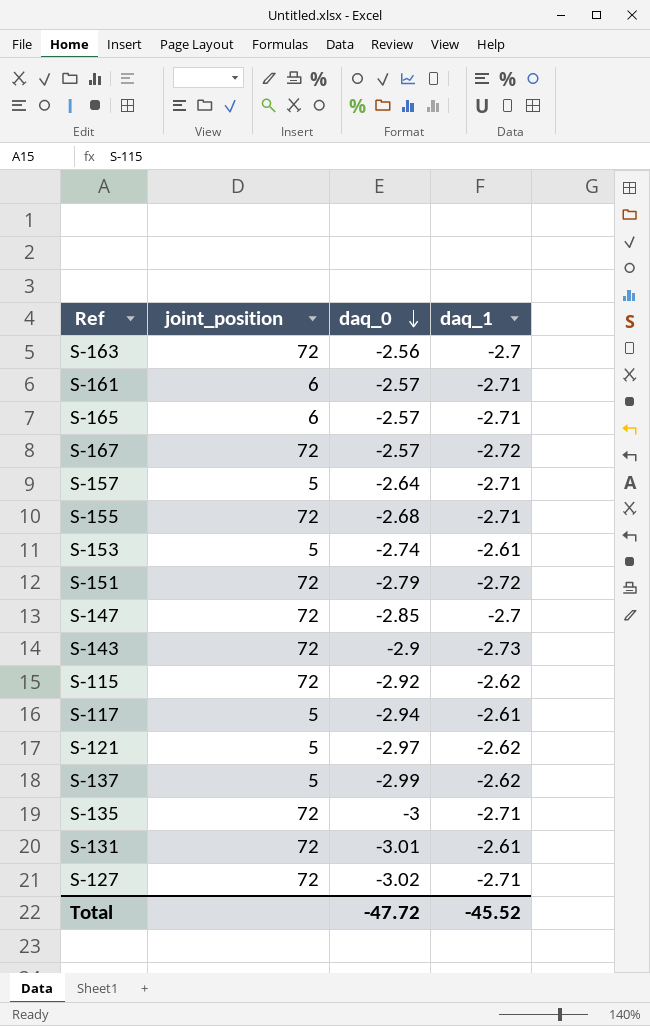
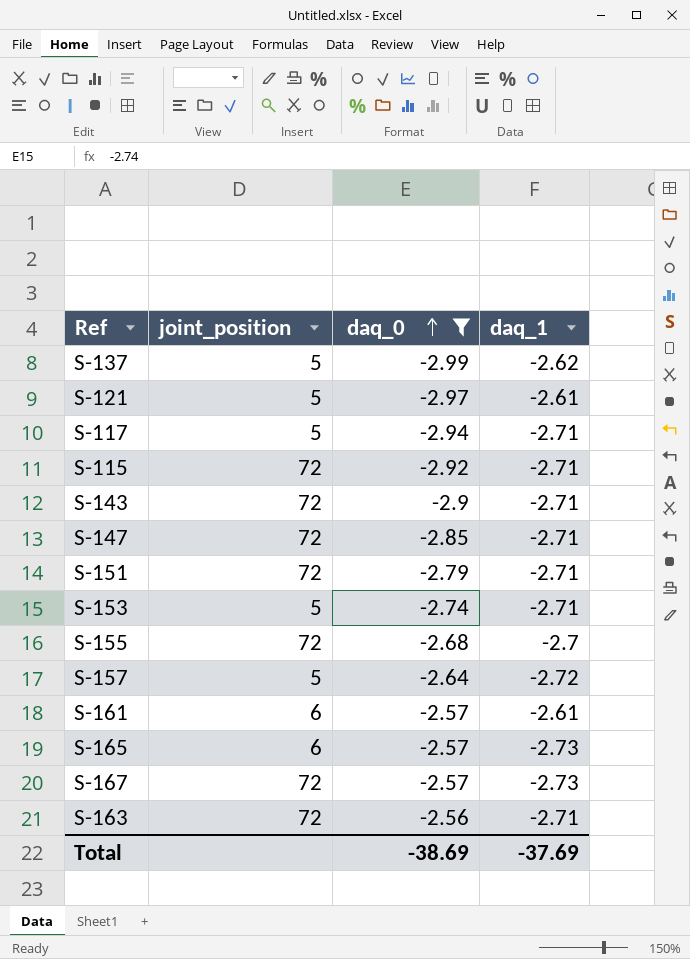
filter: none -> daq_0 >= -2.99
row order: daq_0 descending -> daq_0 ascending
S-121 | daq_1: -2.62 -> -2.61
S-117 | daq_1: -2.61 -> -2.71
S-115 | daq_1: -2.62 -> -2.71
S-143 | daq_1: -2.73 -> -2.71
S-147 | daq_1: -2.7 -> -2.71
S-151 | daq_1: -2.72 -> -2.71
S-153 | daq_1: -2.61 -> -2.71
S-155 | daq_1: -2.71 -> -2.7
S-157 | daq_1: -2.71 -> -2.72
S-161 | daq_1: -2.71 -> -2.61
S-165 | daq_1: -2.71 -> -2.73
S-167 | daq_1: -2.72 -> -2.73
S-163 | daq_1: -2.7 -> -2.71
Total | daq_0: -47.72 -> -38.69
Total | daq_1: -45.52 -> -37.69

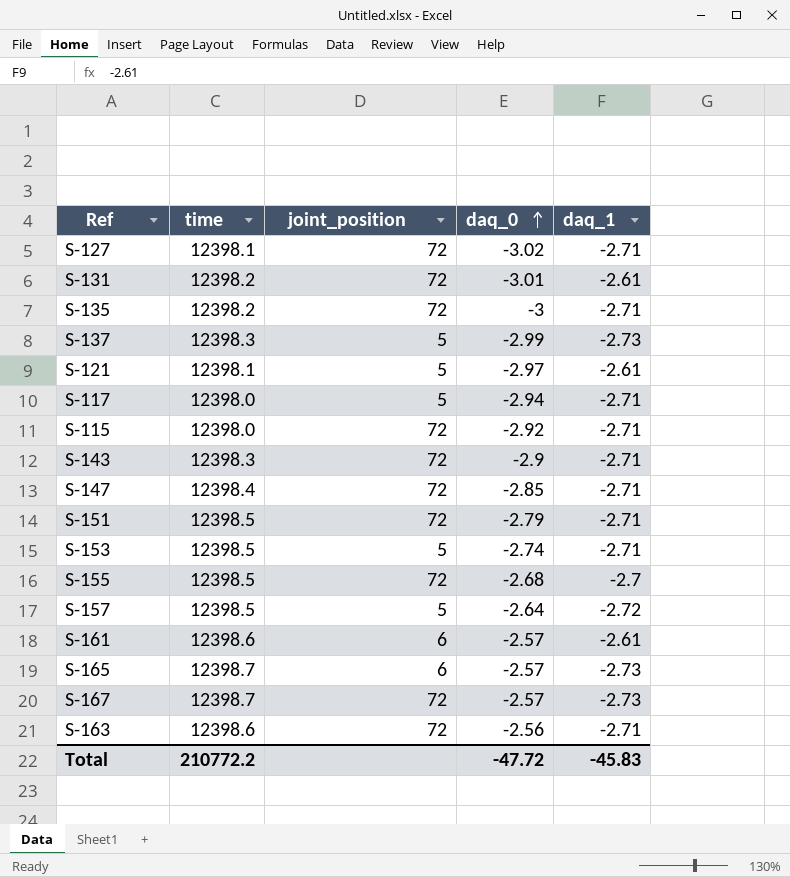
filter: daq_0 >= -2.99 -> none
column time | position: none -> 2
S-137 | daq_1: -2.62 -> -2.73
Total | daq_0: -38.69 -> -47.72
Total | daq_1: -37.69 -> -45.83

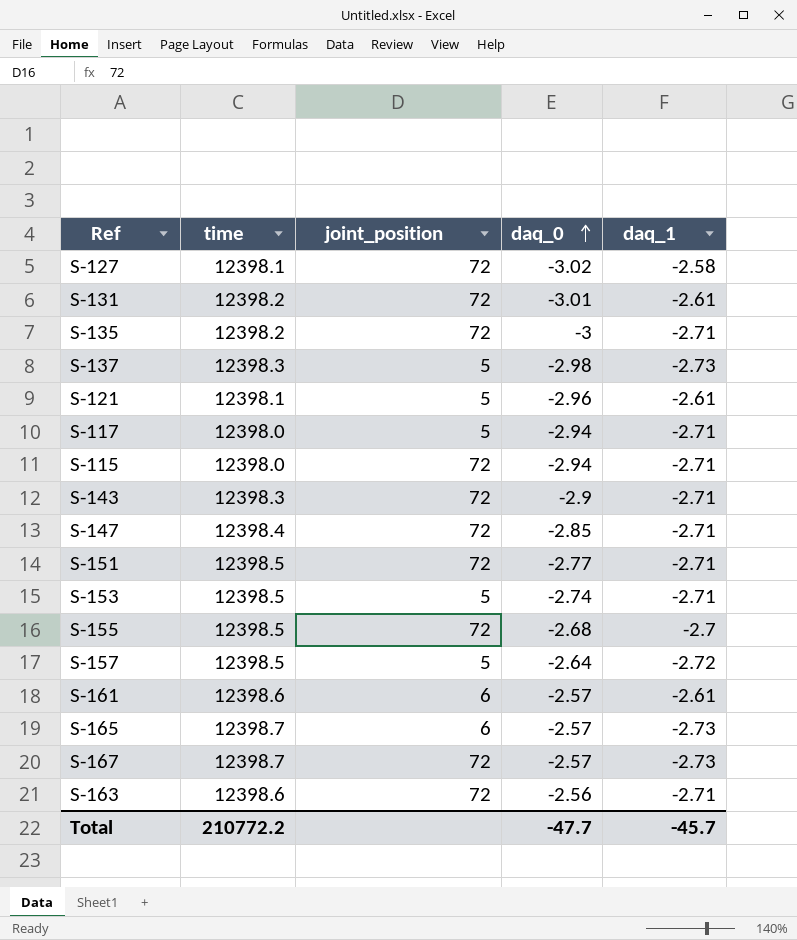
S-127 | daq_1: -2.71 -> -2.58
S-137 | daq_0: -2.99 -> -2.98
S-121 | daq_0: -2.97 -> -2.96
S-115 | daq_0: -2.92 -> -2.94
S-151 | daq_0: -2.79 -> -2.77
Total | daq_0: -47.72 -> -47.7
Total | daq_1: -45.83 -> -45.7

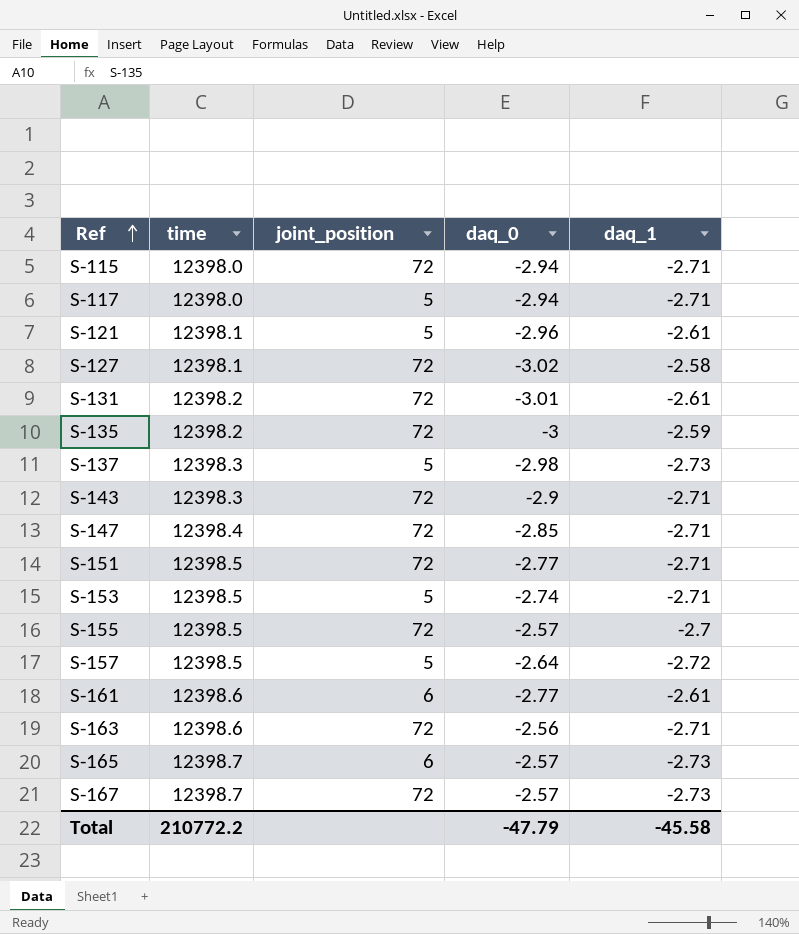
row order: daq_0 ascending -> Ref ascending
S-135 | daq_1: -2.71 -> -2.59
S-155 | daq_0: -2.68 -> -2.57
S-161 | daq_0: -2.57 -> -2.77
Total | daq_0: -47.7 -> -47.79
Total | daq_1: -45.7 -> -45.58

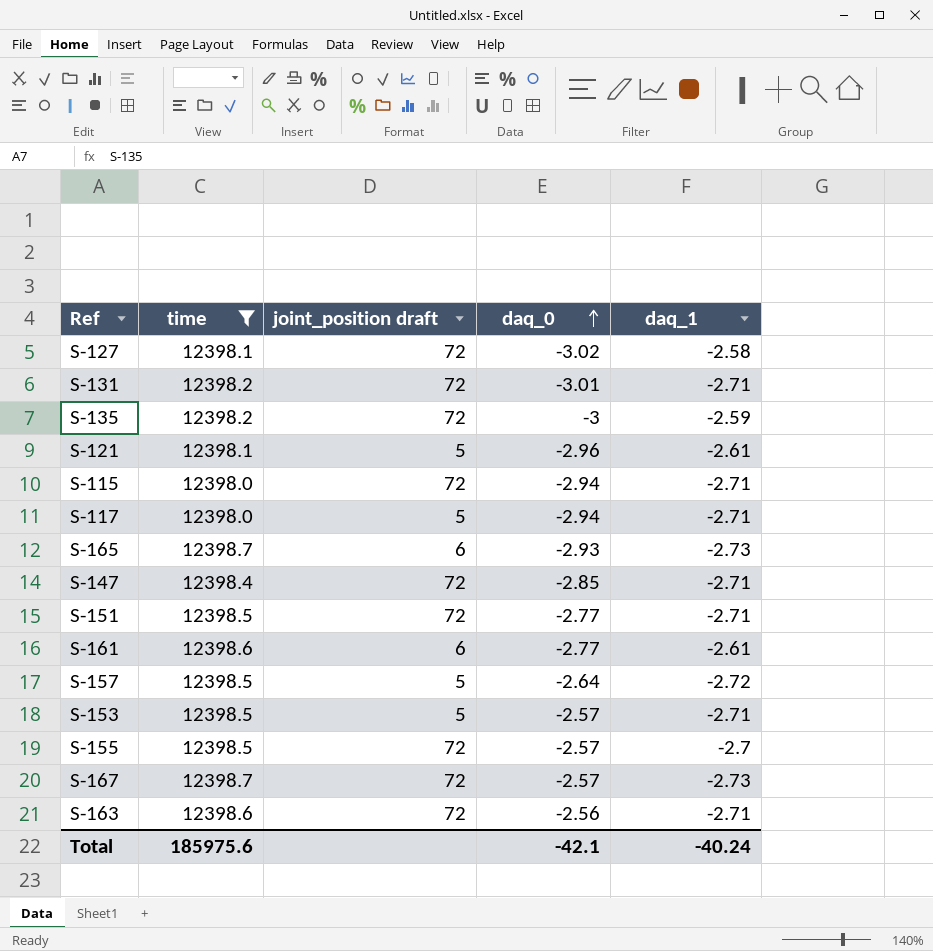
filter: none -> time != 12398.3
row order: Ref ascending -> daq_0 ascending
column name: joint_position -> joint_position draft
S-131 | daq_1: -2.61 -> -2.71
S-165 | daq_0: -2.57 -> -2.93
S-153 | daq_0: -2.74 -> -2.57
Total | time: 210772.2 -> 185975.6
Total | daq_0: -47.79 -> -42.1
Total | daq_1: -45.58 -> -40.24

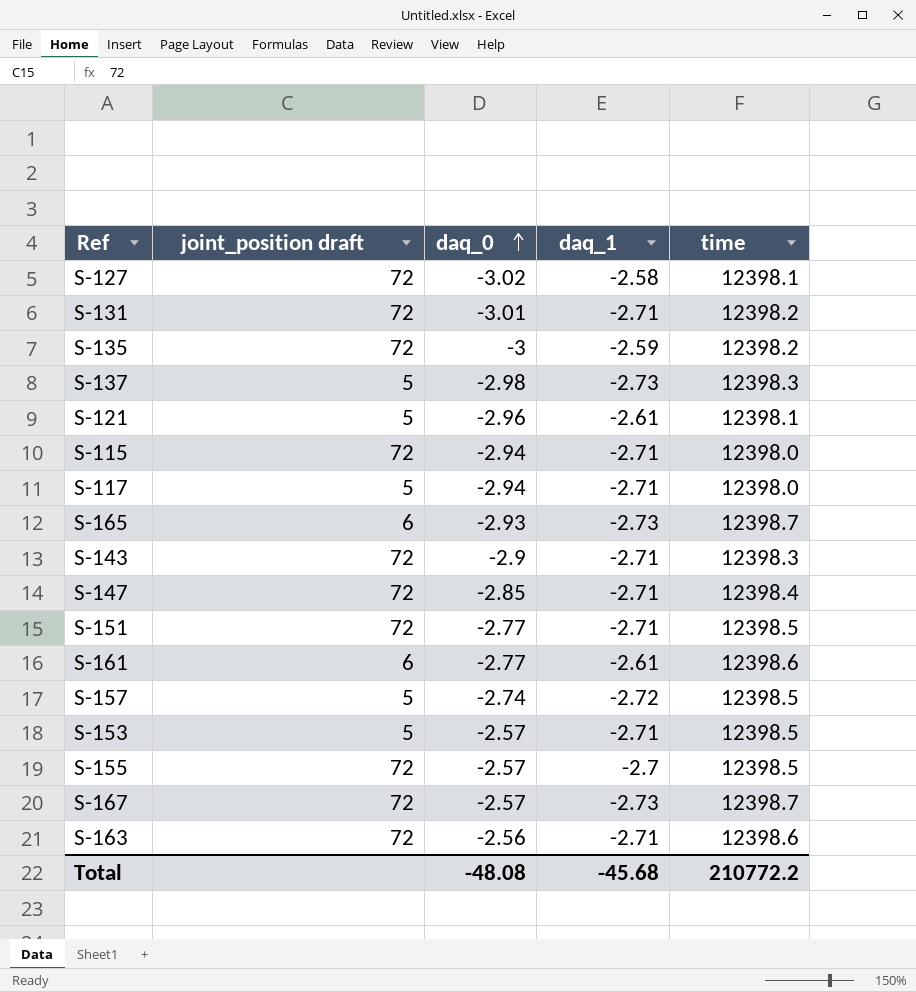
filter: time != 12398.3 -> none
column time | position: 2 -> 5
S-157 | daq_0: -2.64 -> -2.74
Total | daq_0: -42.1 -> -48.08
Total | daq_1: -40.24 -> -45.68
Total | time: 185975.6 -> 210772.2

